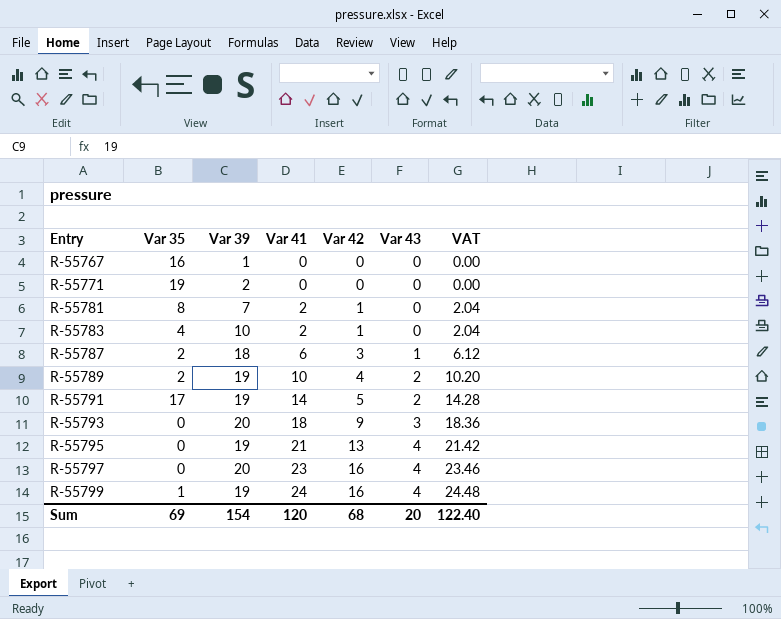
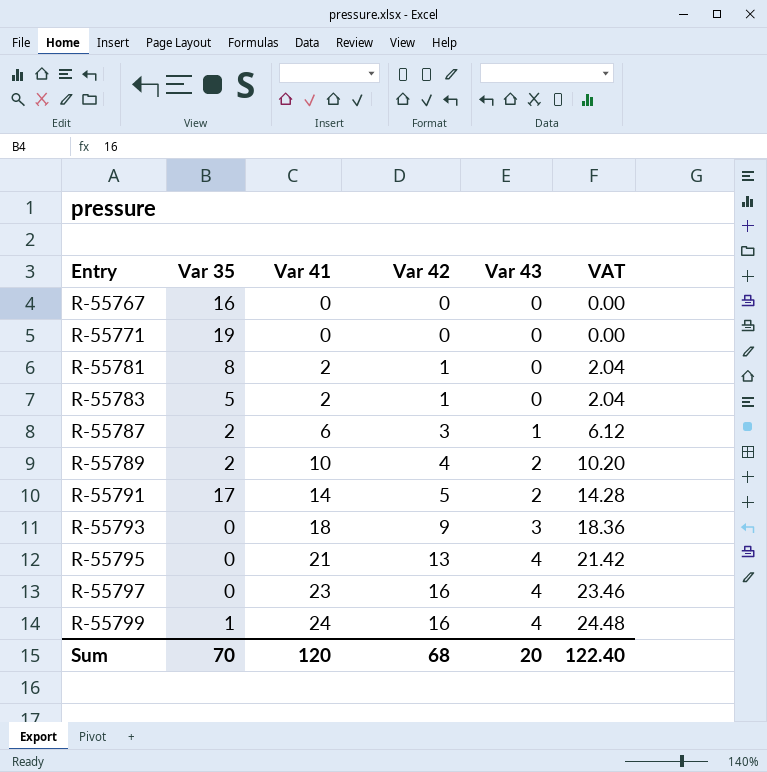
column Var 39 | position: 3 -> none
R-55783 | Var 35: 4 -> 5
Sum | Var 35: 69 -> 70

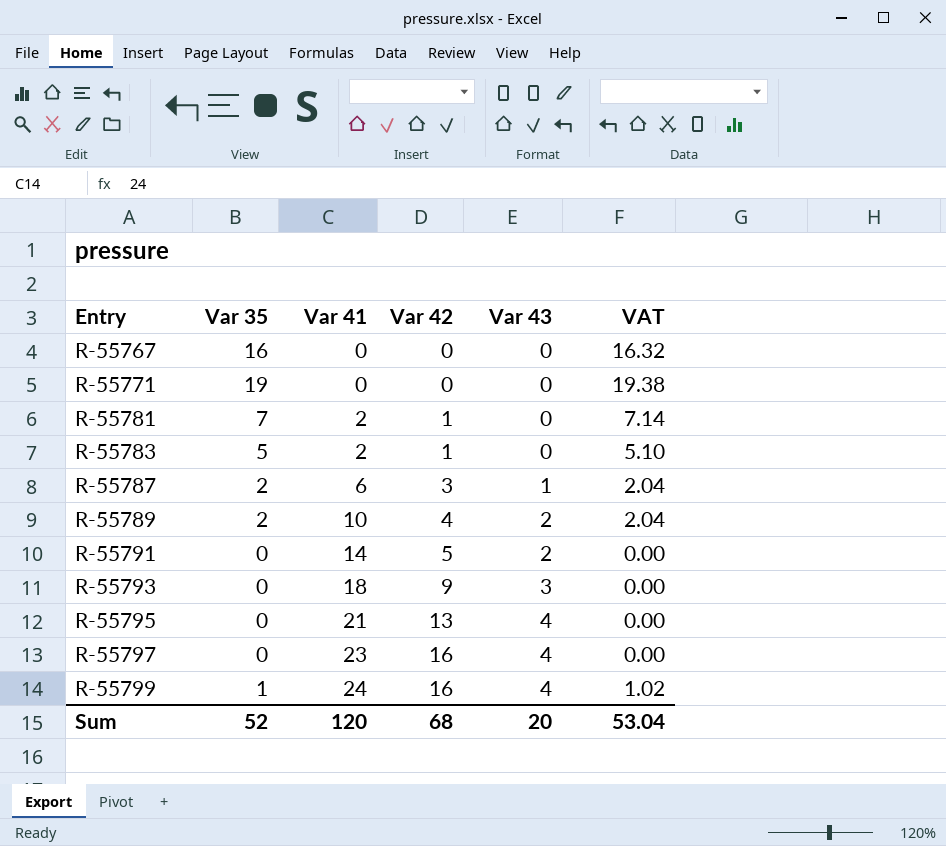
column VAT | formula: [Var 41] * 1.02 -> [Var 35] * 1.02
R-55781 | Var 35: 8 -> 7
R-55791 | Var 35: 17 -> 0
Sum | Var 35: 70 -> 52
Sum | VAT: 122.40 -> 53.04

